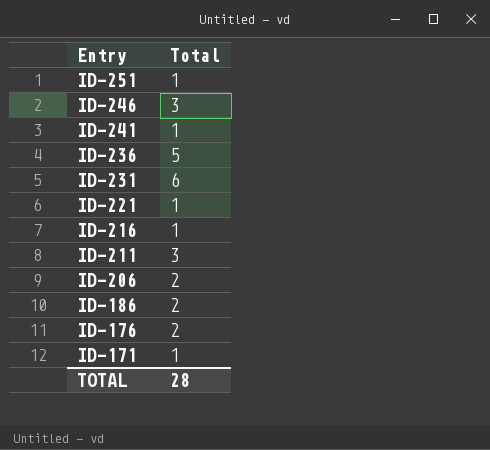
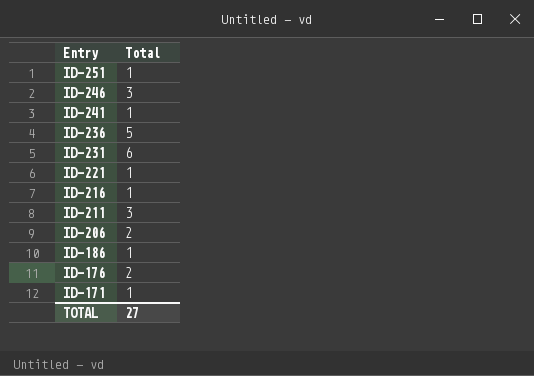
ID-186 | Total: 2 -> 1
TOTAL | Total: 28 -> 27

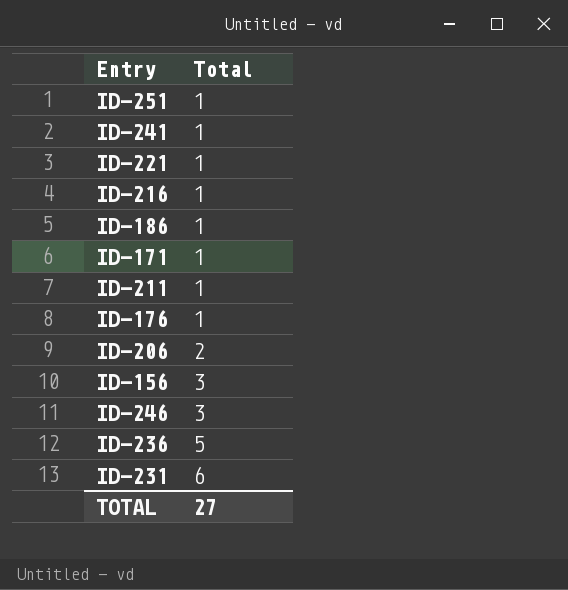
row order: Entry descending -> Total ascending
ID-211 | Total: 3 -> 1
ID-176 | Total: 2 -> 1
row ID-156: none -> 3

